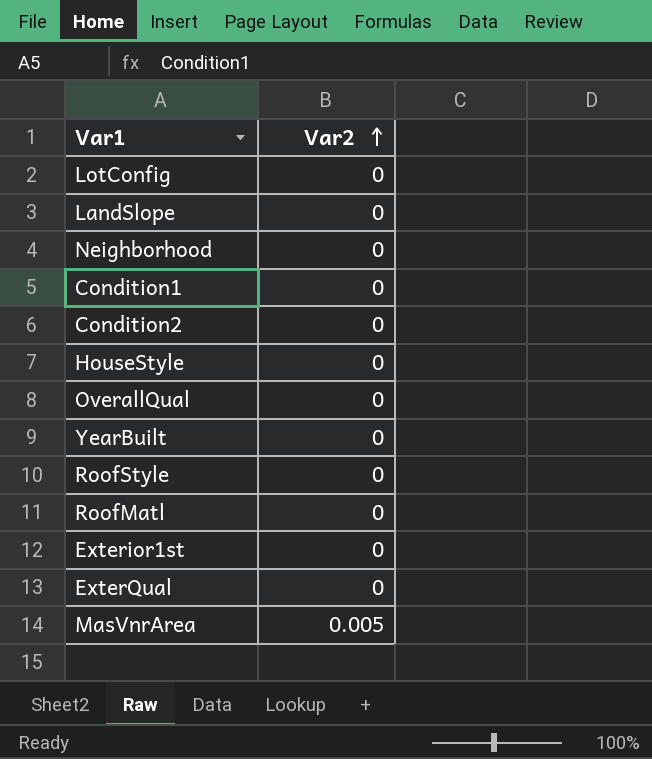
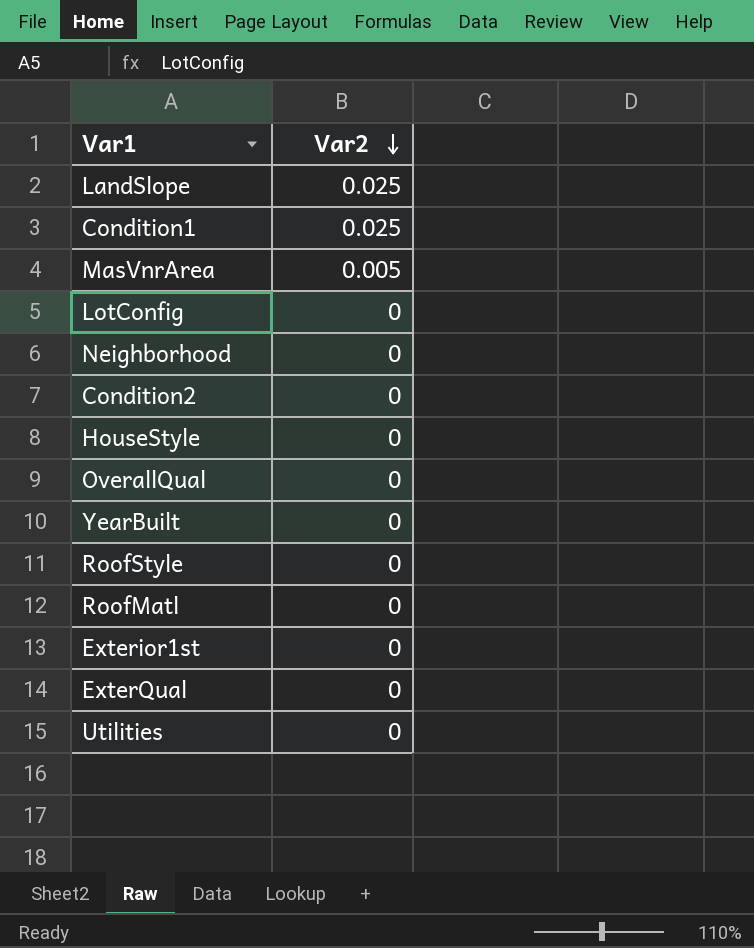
row order: Var2 ascending -> Var2 descending
LandSlope | Var2: 0 -> 0.025
Condition1 | Var2: 0 -> 0.025
row Utilities: none -> 0

